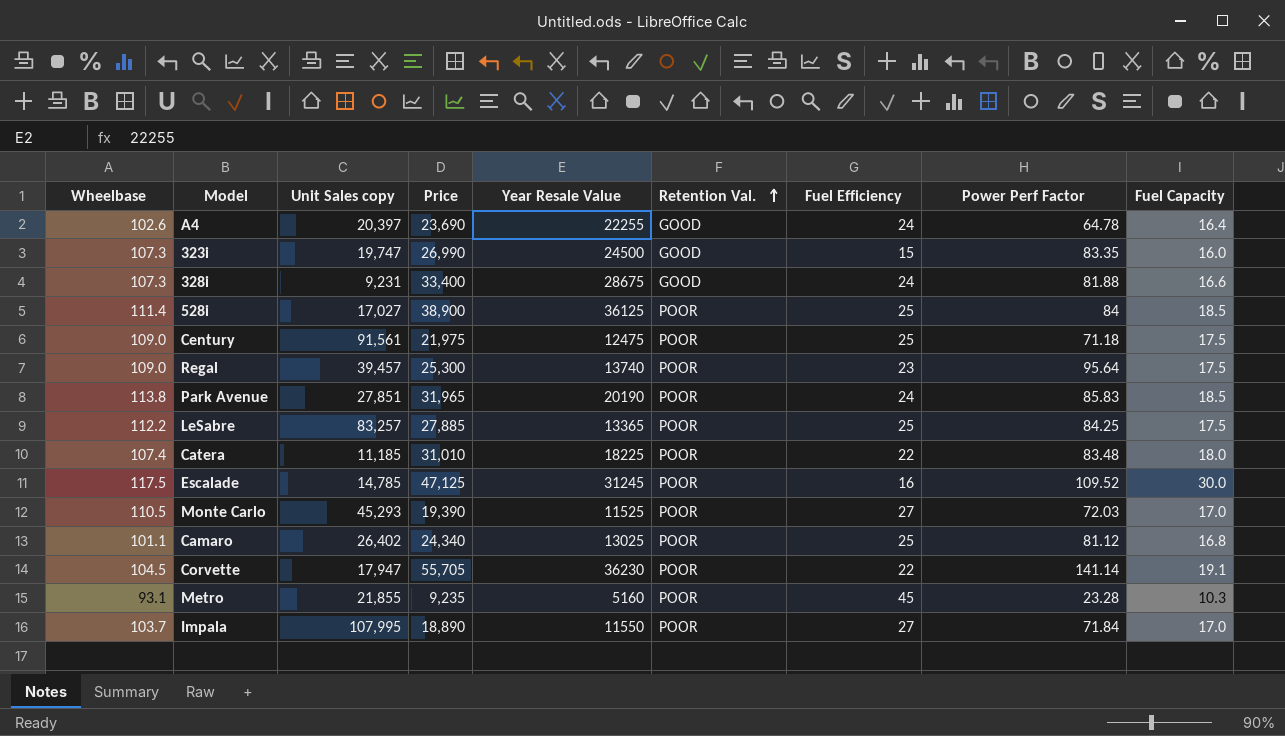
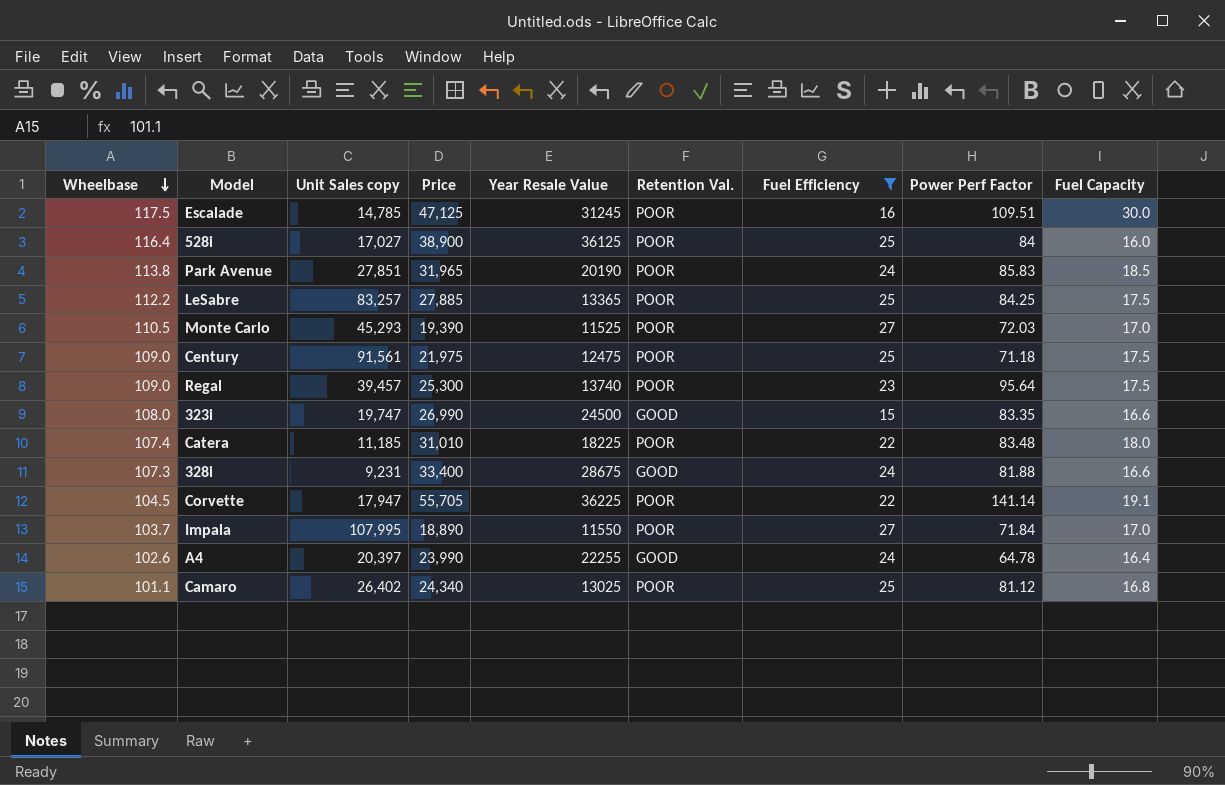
filter: none -> Fuel Efficiency != 45
row order: Retention Val. ascending -> Wheelbase descending
Escalade | Power Perf Factor: 109.52 -> 109.51
528i | Wheelbase: 111.4 -> 116.4
528i | Fuel Capacity: 18.5 -> 16.0
323i | Wheelbase: 107.3 -> 108.0
323i | Fuel Capacity: 16.0 -> 16.6
Corvette | Year Resale Value: 36230 -> 36225
A4 | Price: 23,690 -> 23,990

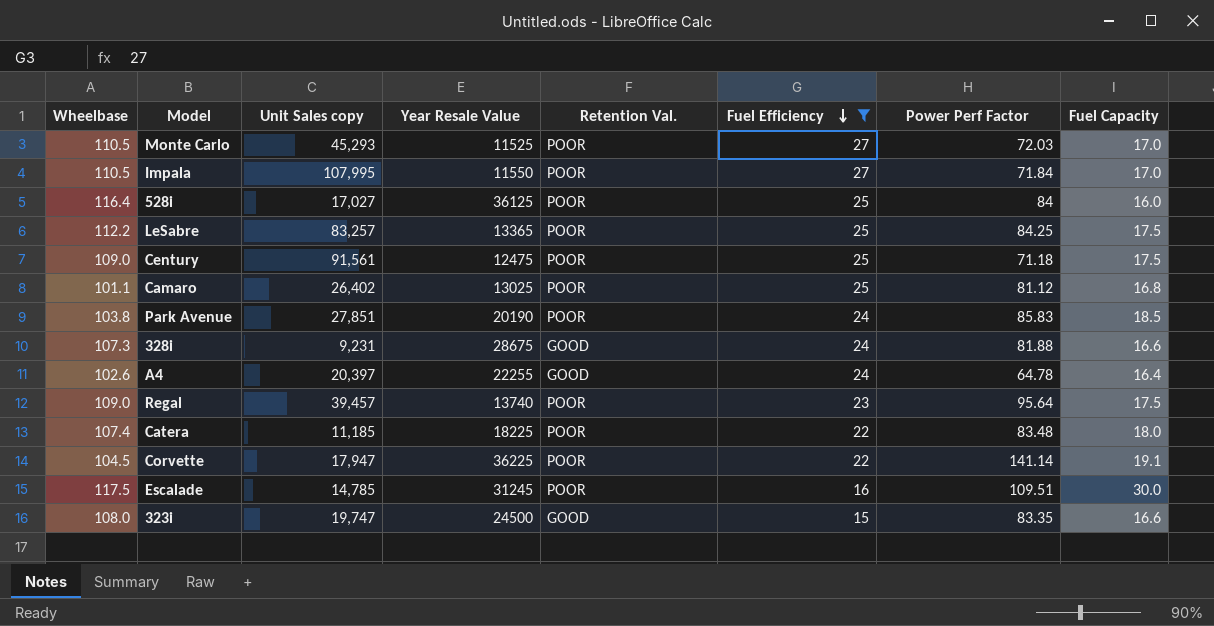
row order: Wheelbase descending -> Fuel Efficiency descending
column Price | position: 4 -> none
Impala | Wheelbase: 103.7 -> 110.5
Park Avenue | Wheelbase: 113.8 -> 103.8

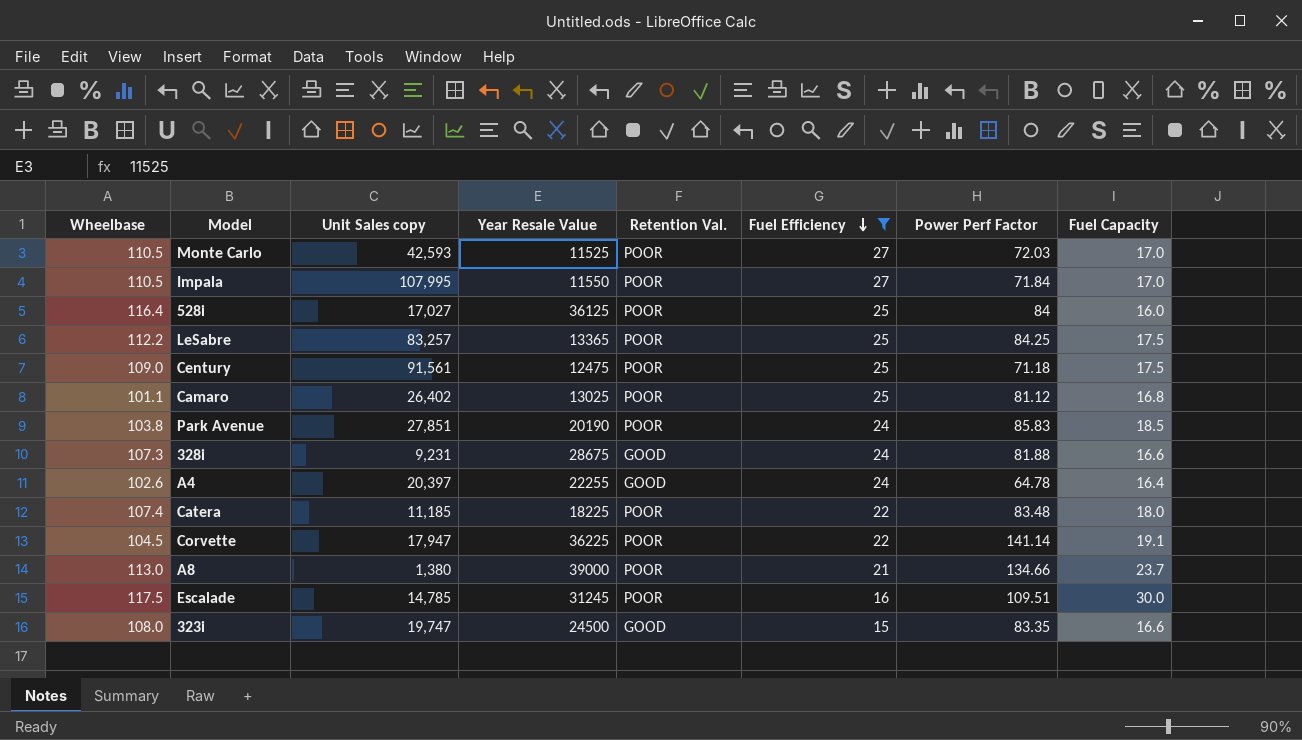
row Regal: 109.0 | 39,457 | 13740 | POOR | 23 | 95.64 | 17.5 -> none
Monte Carlo | Unit Sales copy: 45,293 -> 42,593
row A8: none -> 113.0 | 1,380 | 39000 | POOR | 21 | 134.66 | 23.7

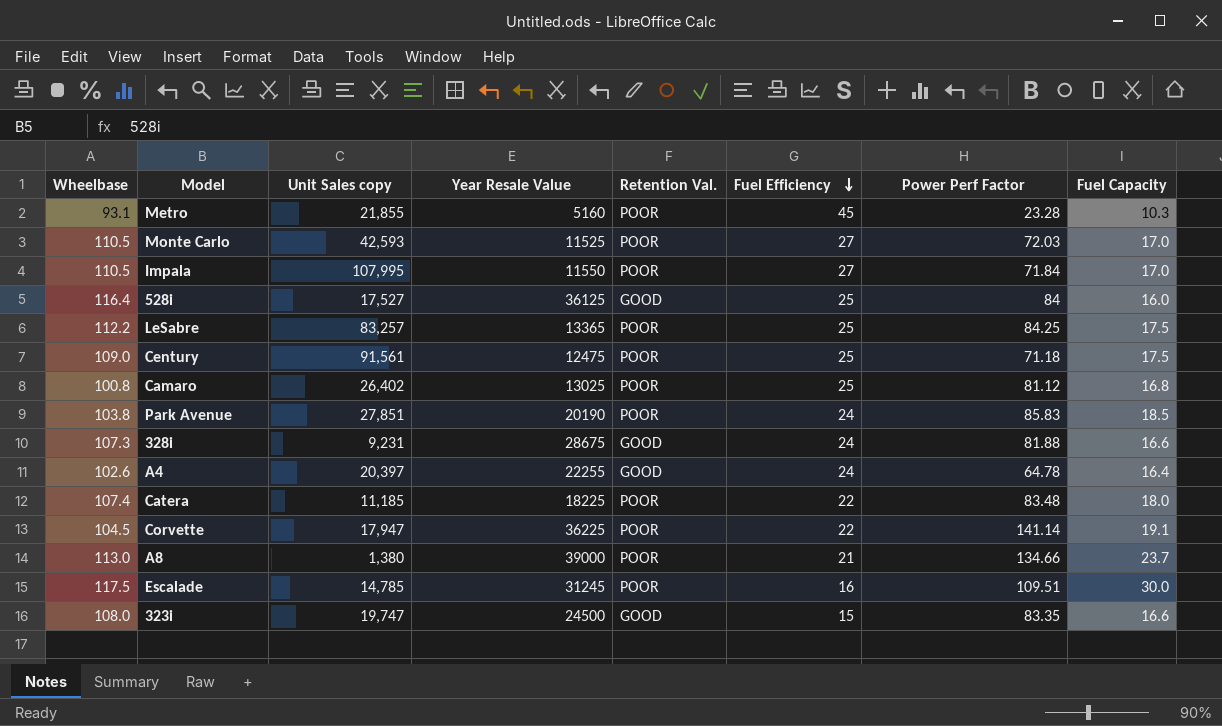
filter: Fuel Efficiency != 45 -> none
528i | Unit Sales copy: 17,027 -> 17,527
528i | Retention Val.: POOR -> GOOD
Camaro | Wheelbase: 101.1 -> 100.8

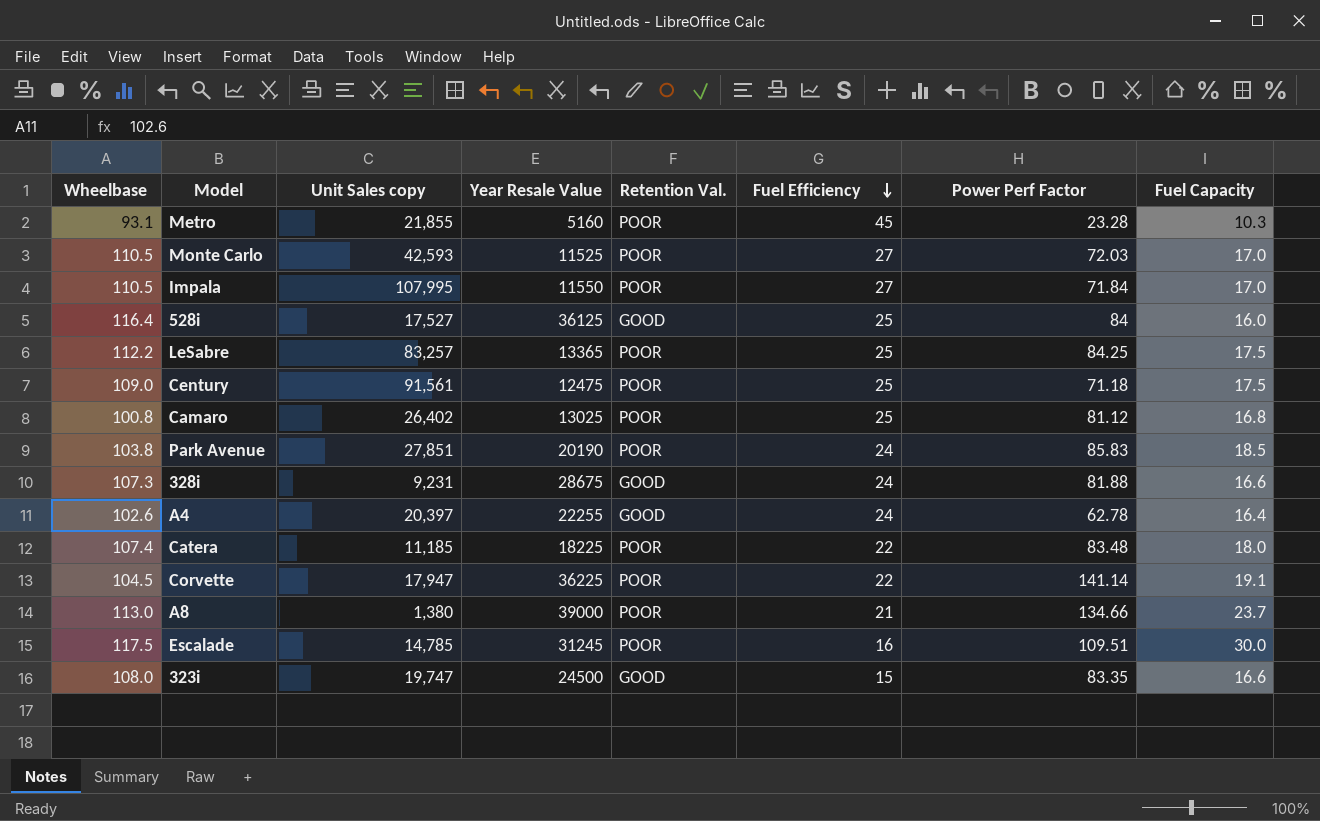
A4 | Power Perf Factor: 64.78 -> 62.78

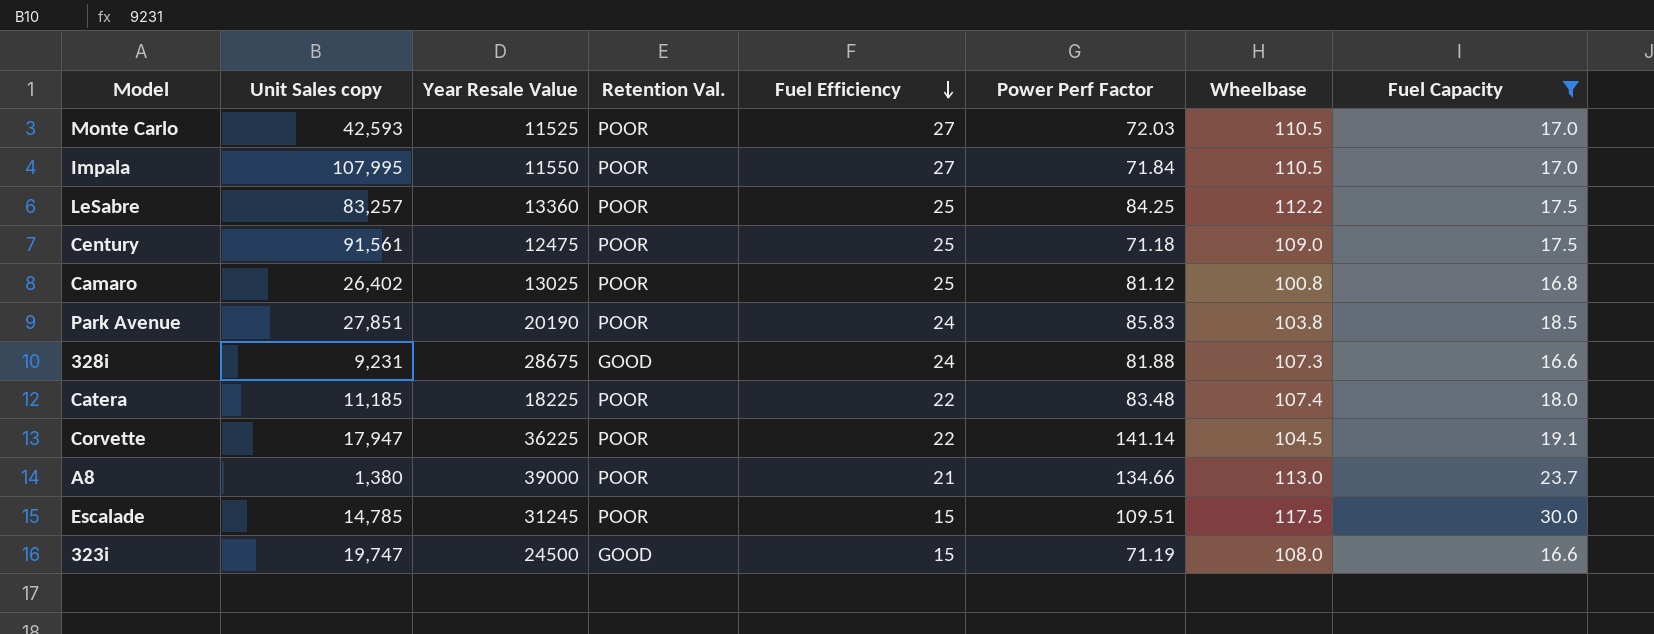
filter: none -> Fuel Capacity >= 16.6
column Wheelbase | position: 1 -> 7
LeSabre | Year Resale Value: 13365 -> 13360
Escalade | Fuel Efficiency: 16 -> 15
323i | Power Perf Factor: 83.35 -> 71.19

